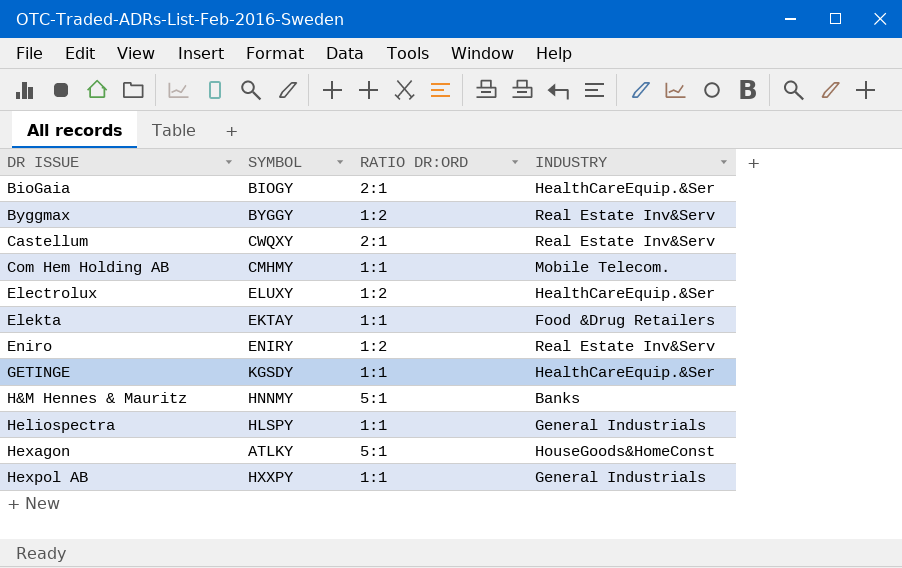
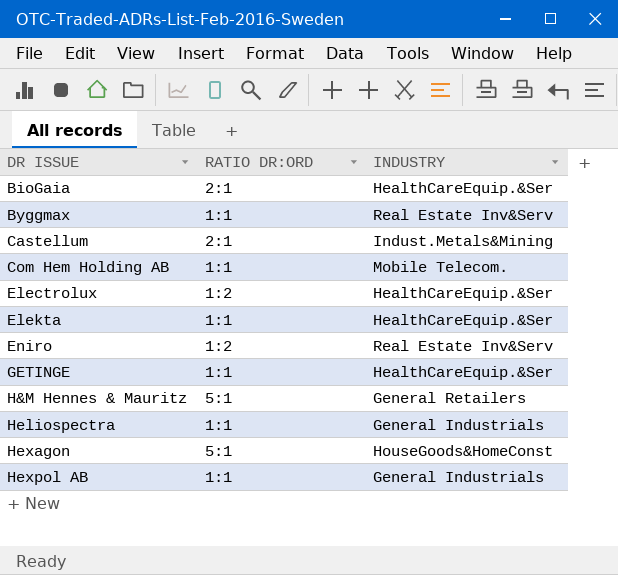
column SYMBOL | position: 2 -> none
Byggmax | RATIO DR:ORD: 1:2 -> 1:1
Castellum | INDUSTRY: Real Estate Inv&Serv -> Indust.Metals&Mining
Elekta | INDUSTRY: Food &Drug Retailers -> HealthCareEquip.&Ser
H&M Hennes & Mauritz | INDUSTRY: Banks -> General Retailers

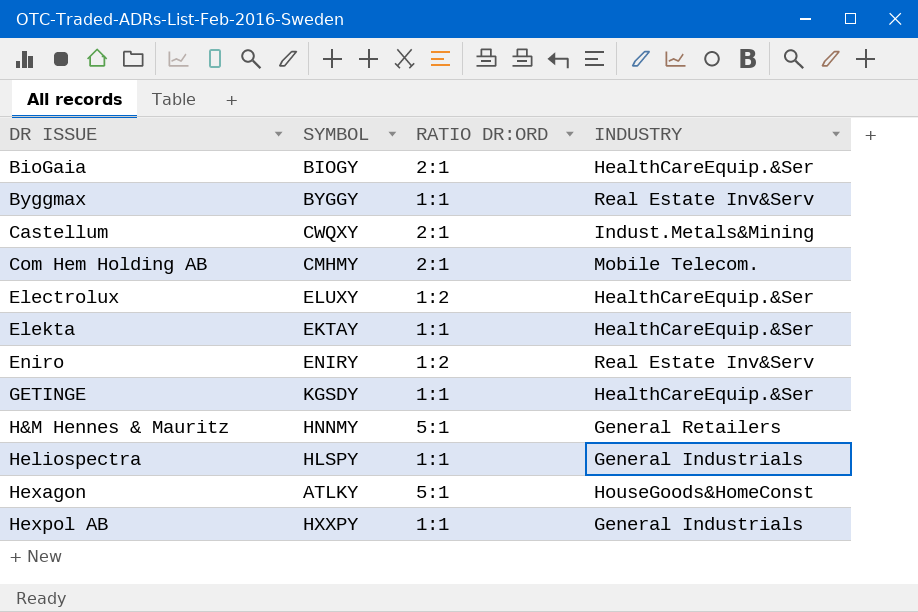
column SYMBOL | position: none -> 2
Com Hem Holding AB | RATIO DR:ORD: 1:1 -> 2:1

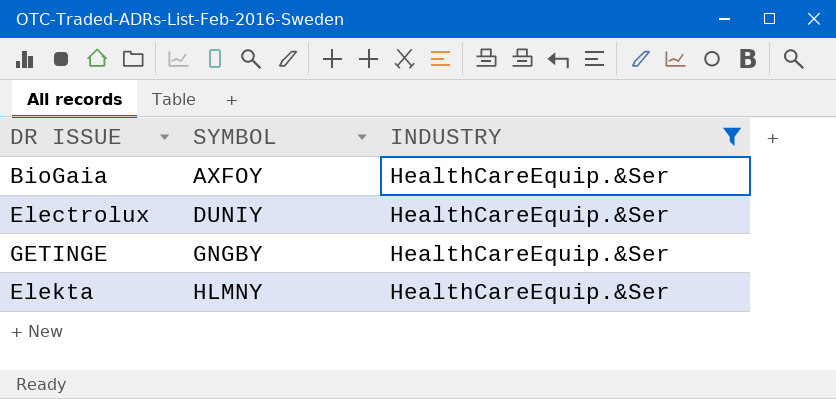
filter: none -> INDUSTRY = HealthCareEquip.&Ser
row order: DR ISSUE ascending -> SYMBOL ascending
column RATIO DR:ORD | position: 3 -> none
BioGaia | SYMBOL: BIOGY -> AXFOY
Electrolux | SYMBOL: ELUXY -> DUNIY
GETINGE | SYMBOL: KGSDY -> GNGBY
Elekta | SYMBOL: EKTAY -> HLMNY

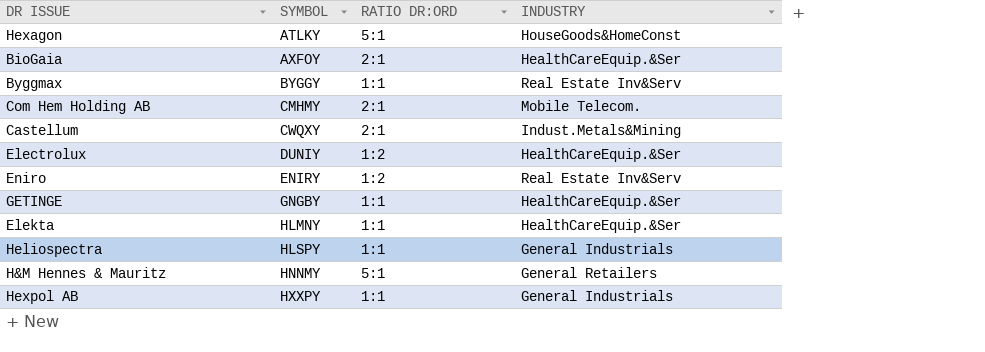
filter: INDUSTRY = HealthCareEquip.&Ser -> none
column RATIO DR:ORD | position: none -> 3

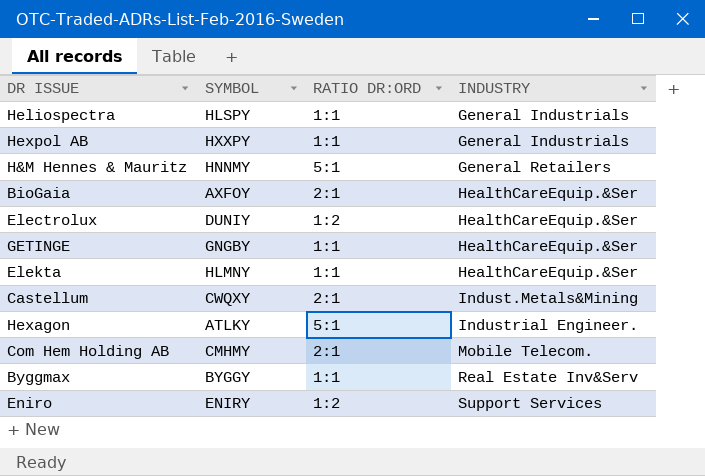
row order: SYMBOL ascending -> INDUSTRY ascending
Hexagon | INDUSTRY: HouseGoods&HomeConst -> Industrial Engineer.
Eniro | INDUSTRY: Real Estate Inv&Serv -> Support Services

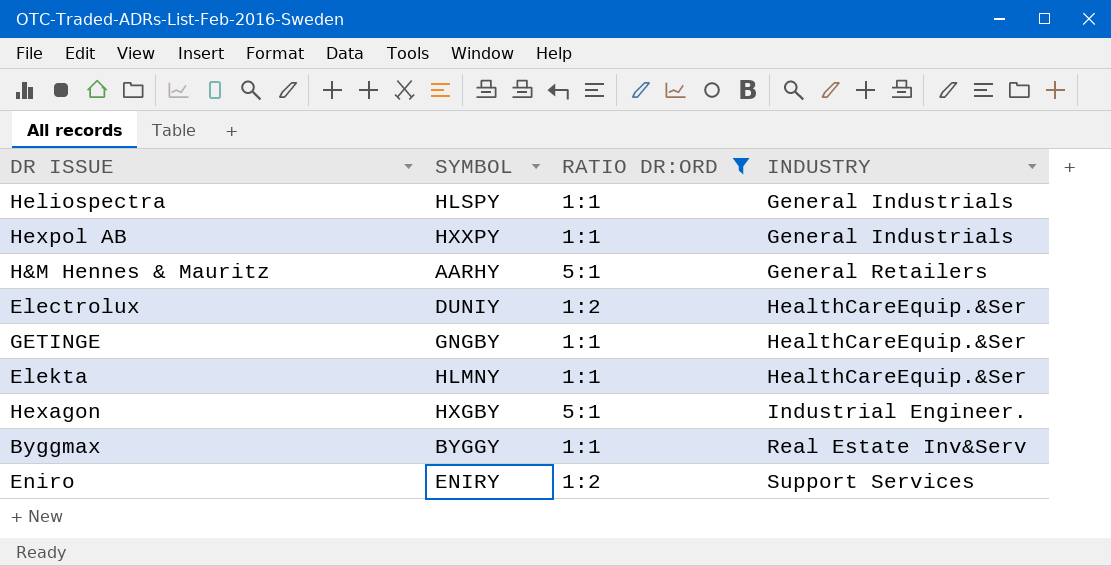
filter: none -> RATIO DR:ORD != 2:1
H&M Hennes & Mauritz | SYMBOL: HNNMY -> AARHY
Hexagon | SYMBOL: ATLKY -> HXGBY

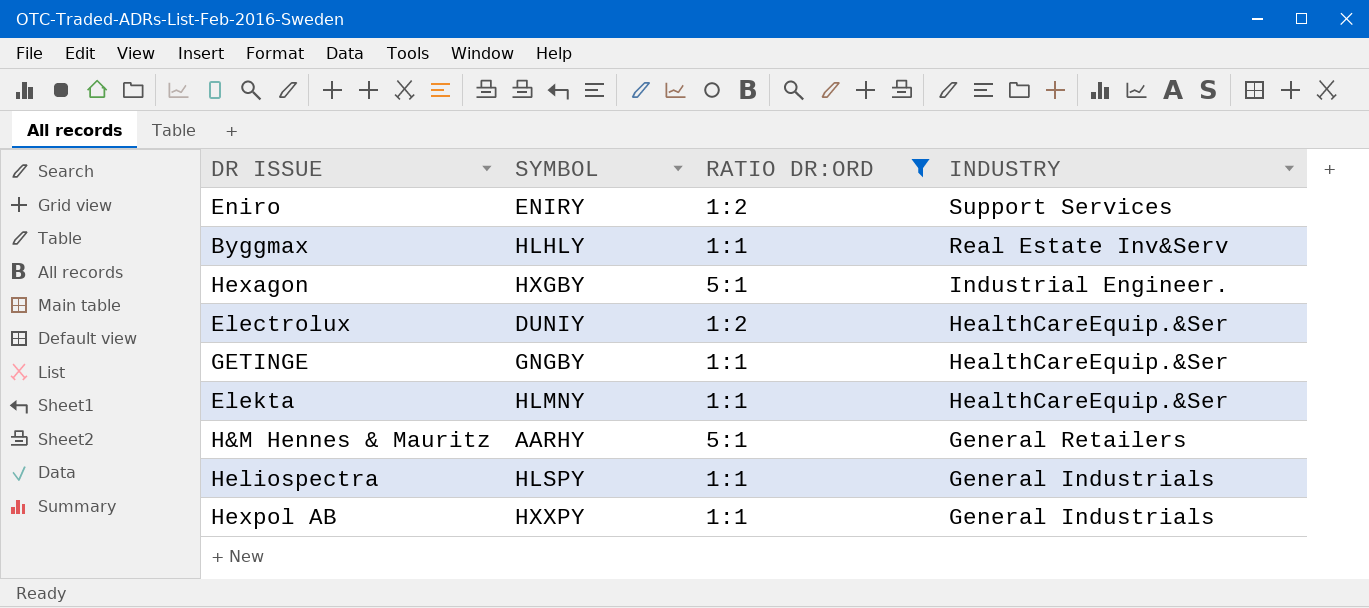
row order: INDUSTRY ascending -> INDUSTRY descending
Byggmax | SYMBOL: BYGGY -> HLHLY

